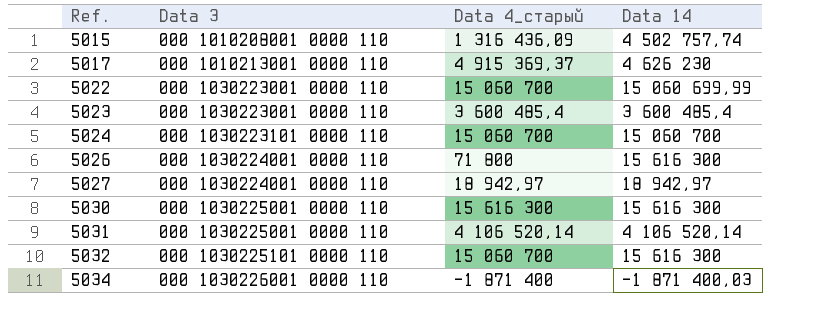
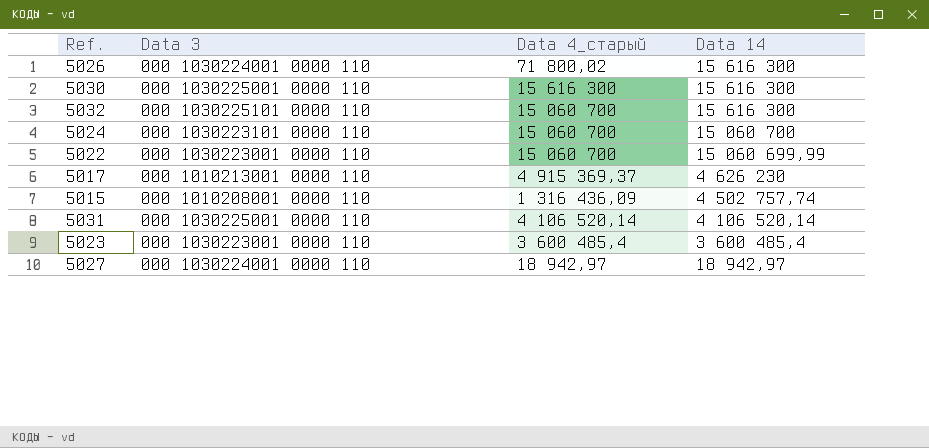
row order: Ref. ascending -> Data 14 descending
row 5034: 000 1030226001 0000 110 | -1 871 400 | -1 871 400,03 -> none
5026 | Data 4_старый: 71 800 -> 71 800,02

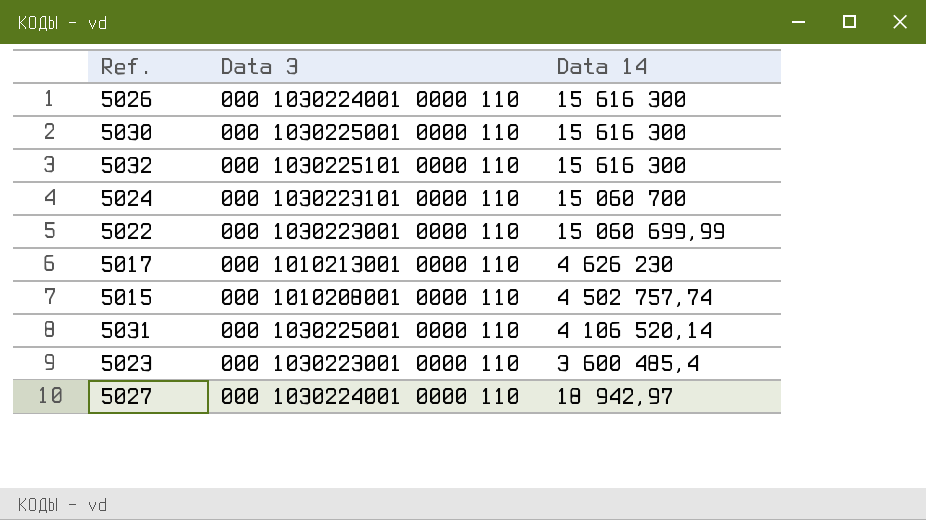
column Data 4_старый | position: 3 -> none

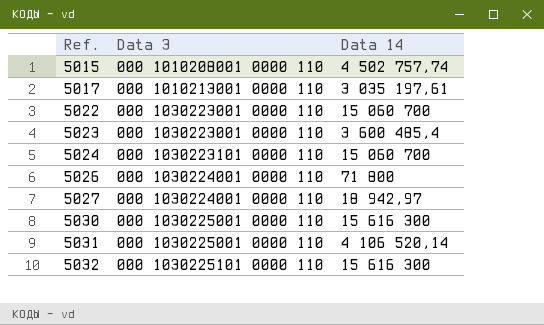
row order: Data 14 descending -> Ref. ascending
5017 | Data 14: 4 626 230 -> 3 035 197,61
5022 | Data 14: 15 060 699,99 -> 15 060 700
5026 | Data 14: 15 616 300 -> 71 800

